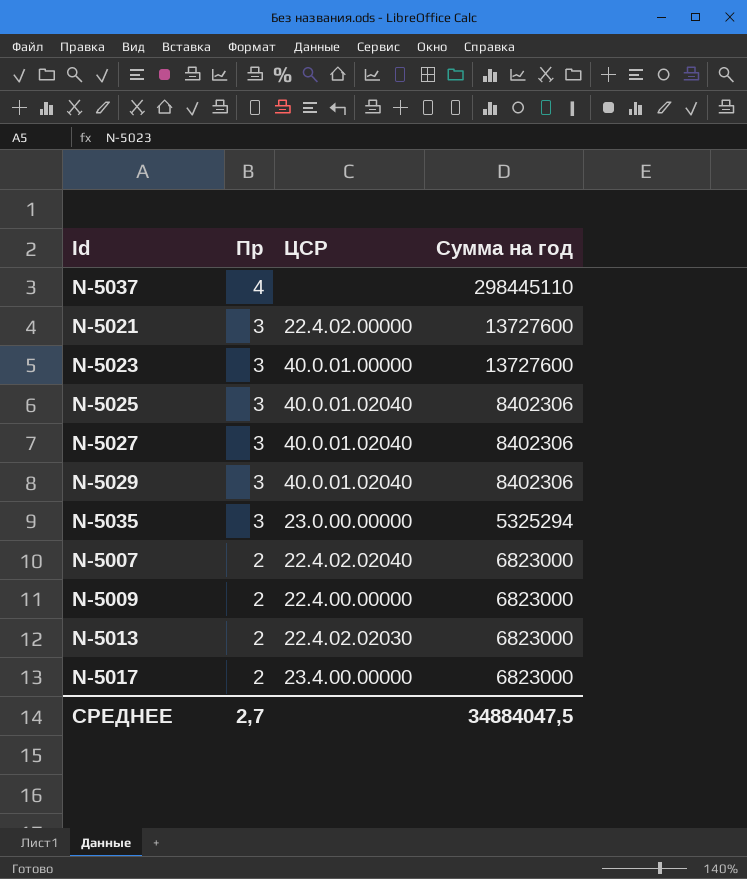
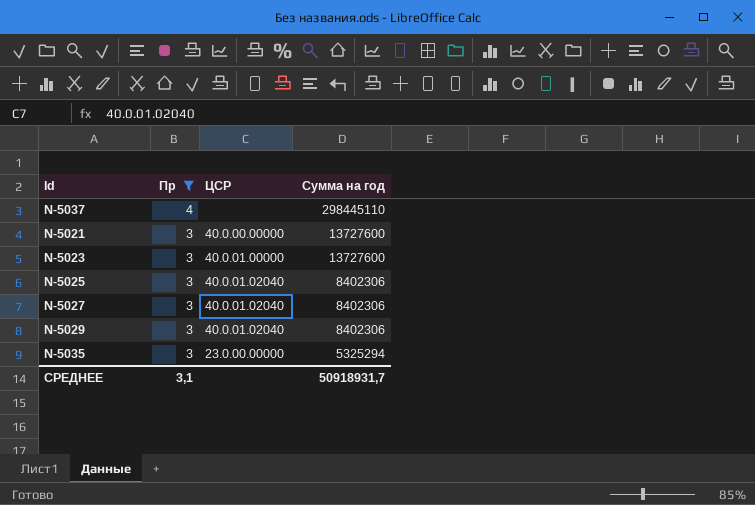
filter: none -> Пр != 2
N-5021 | ЦСР: 22.4.02.00000 -> 40.0.00.00000
СРЕДНЕЕ | Пр: 2,7 -> 3,1
СРЕДНЕЕ | Сумма на год: 34884047,5 -> 50918931,7

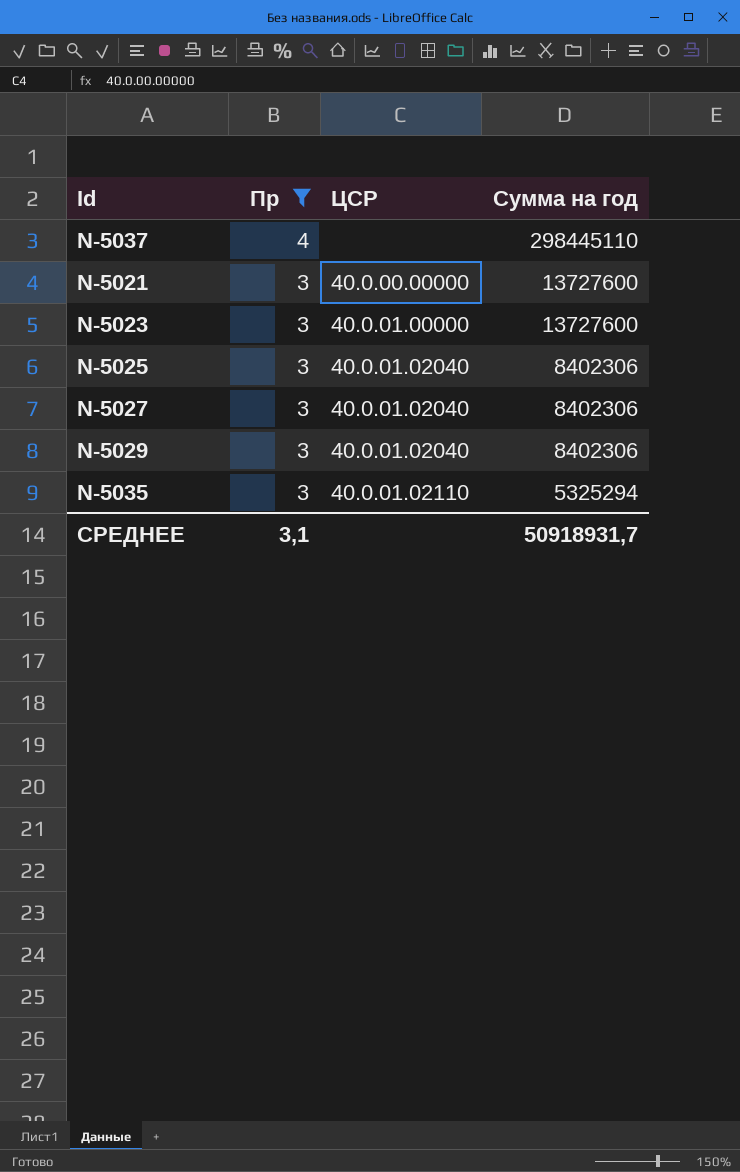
N-5035 | ЦСР: 23.0.00.00000 -> 40.0.01.02110

